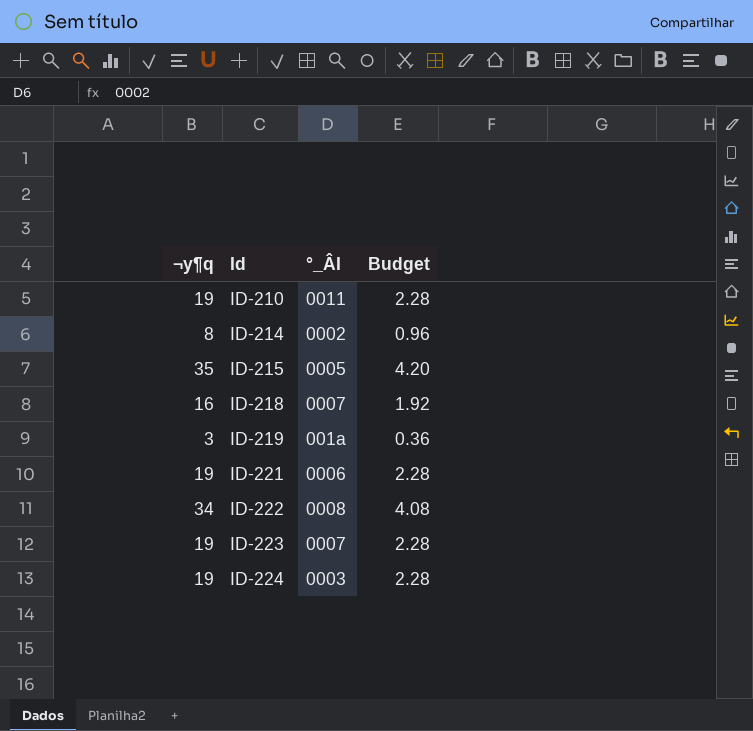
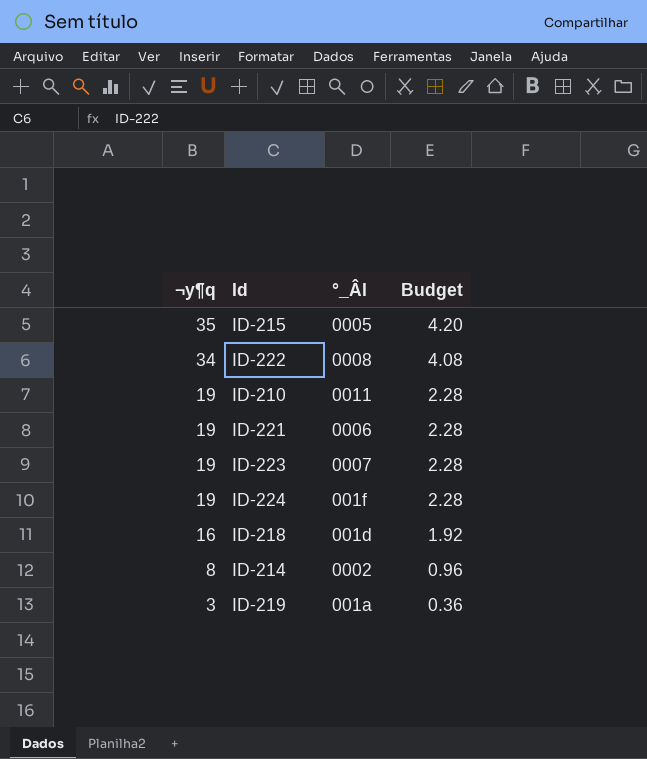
row order: Id ascending -> ¬y¶q descending
ID-224 | °_ÂI: 0003 -> 001f
ID-218 | °_ÂI: 0007 -> 001d

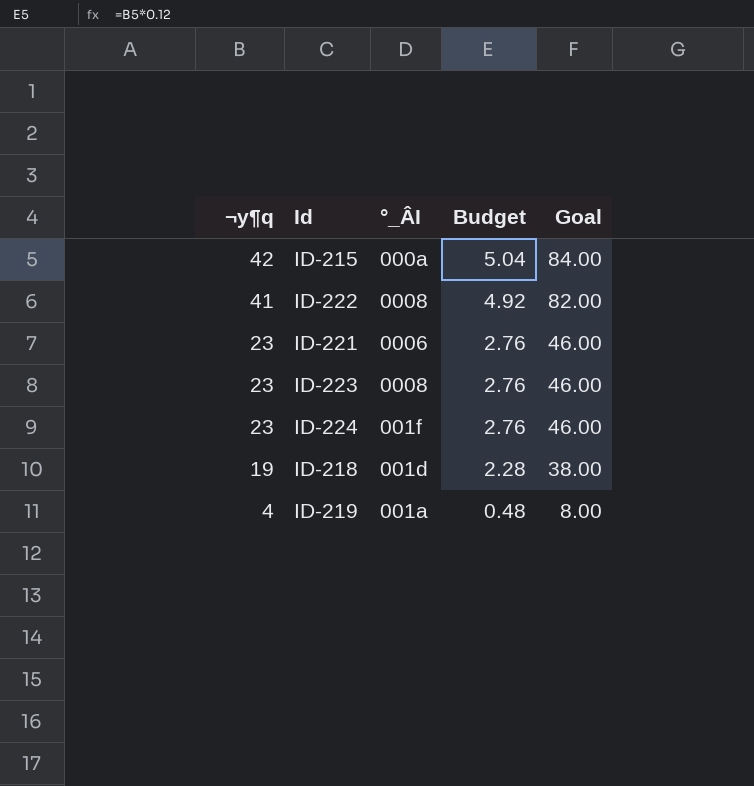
column Goal | formula: none -> [¬y¶q] * 2
row ID-210: 19 | 0011 | 2.28 -> none
row ID-214: 8 | 0002 | 0.96 -> none
ID-215 | ¬y¶q: 35 -> 42
ID-215 | °_ÂI: 0005 -> 000a
ID-215 | Budget: 4.20 -> 5.04
ID-222 | ¬y¶q: 34 -> 41
ID-222 | Budget: 4.08 -> 4.92
ID-221 | ¬y¶q: 19 -> 23
ID-221 | Budget: 2.28 -> 2.76
ID-223 | ¬y¶q: 19 -> 23
ID-223 | °_ÂI: 0007 -> 0008
ID-223 | Budget: 2.28 -> 2.76
ID-224 | ¬y¶q: 19 -> 23
ID-224 | Budget: 2.28 -> 2.76
ID-218 | ¬y¶q: 16 -> 19
ID-218 | Budget: 1.92 -> 2.28
ID-219 | ¬y¶q: 3 -> 4
ID-219 | Budget: 0.36 -> 0.48

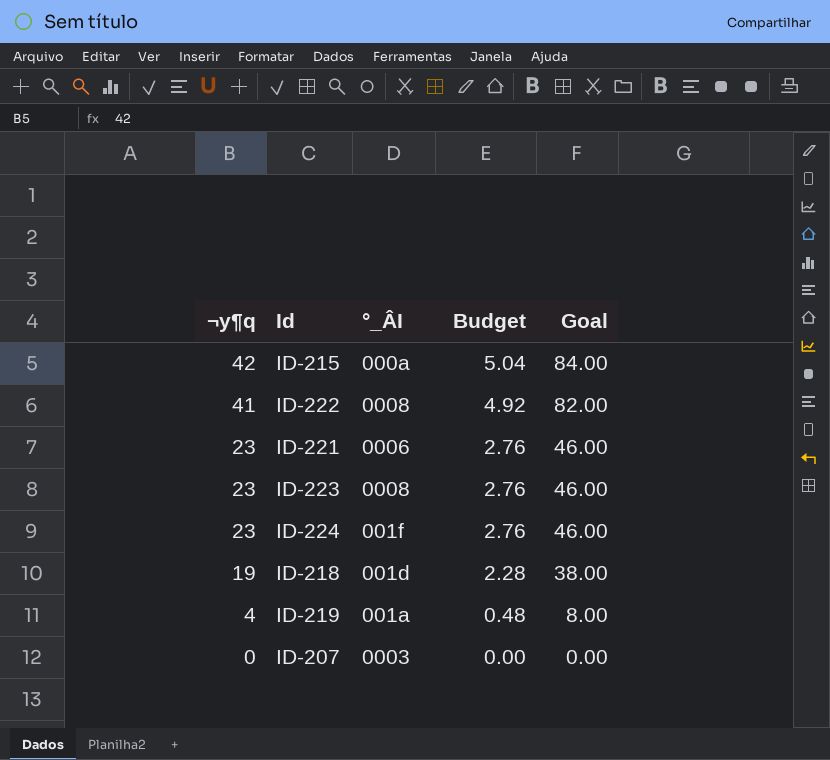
row ID-207: none -> 0 | 0003 | 0.00 | 0.00

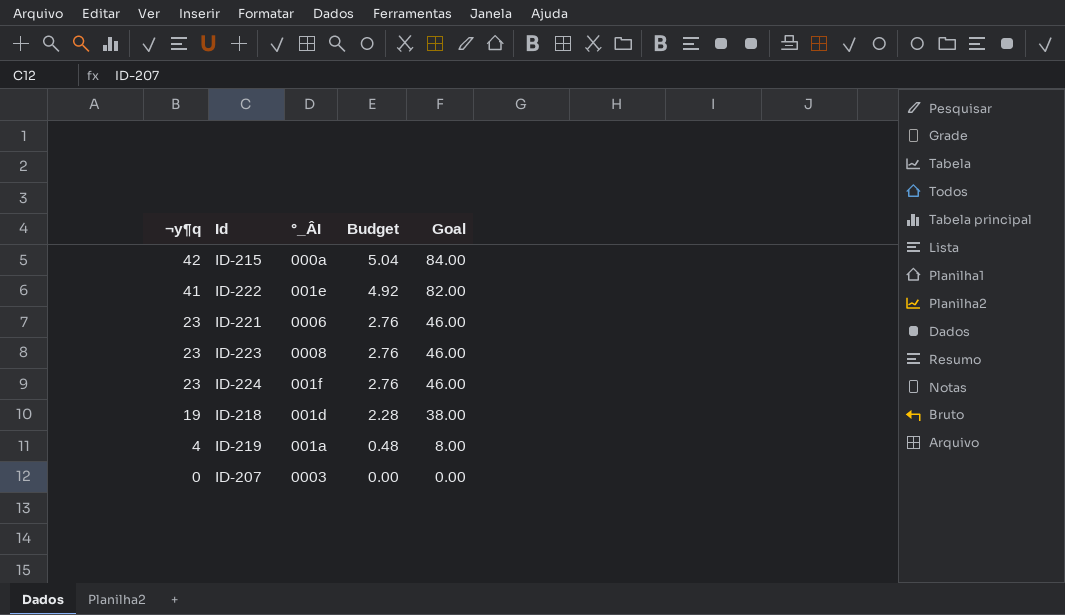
ID-222 | °_ÂI: 0008 -> 001e

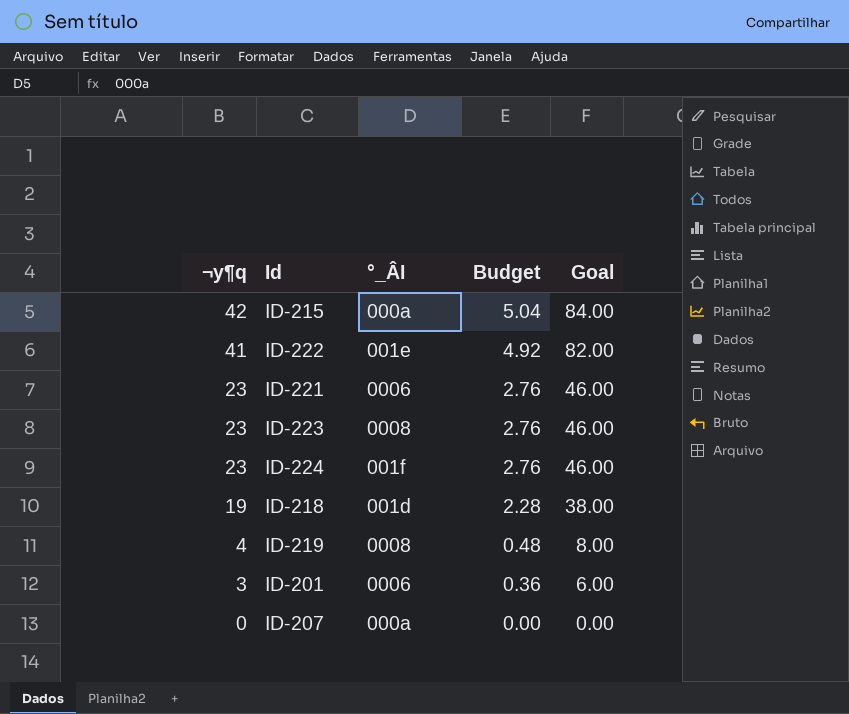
ID-219 | °_ÂI: 001a -> 0008
row ID-201: none -> 3 | 0006 | 0.36 | 6.00
ID-207 | °_ÂI: 0003 -> 000a

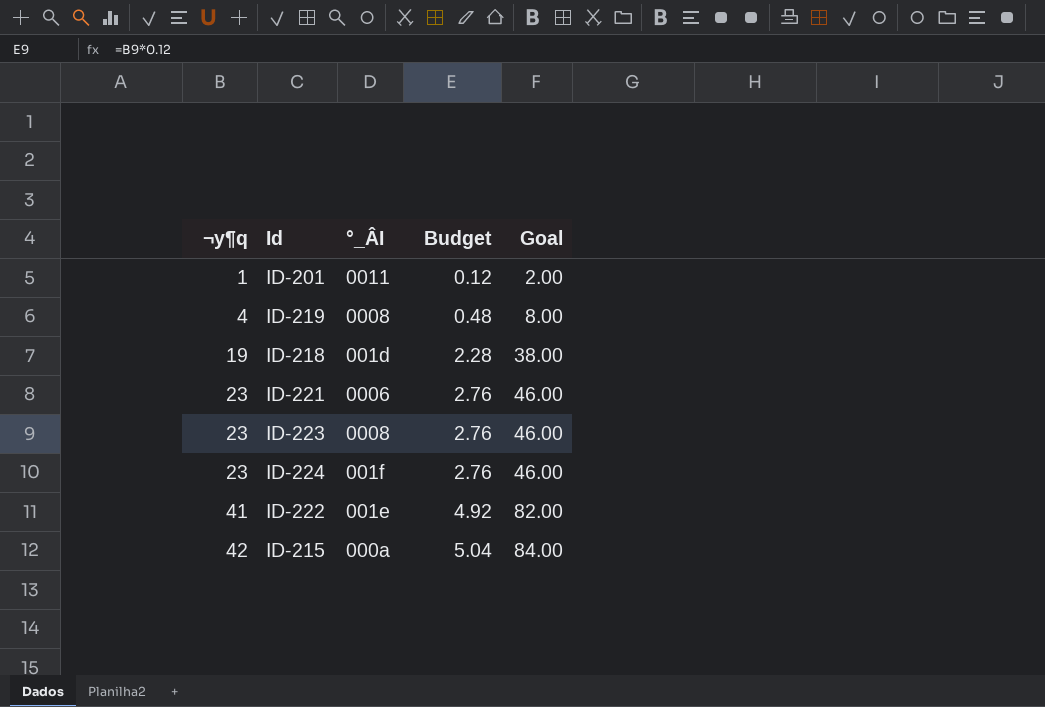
row order: ¬y¶q descending -> ¬y¶q ascending
row ID-207: 0 | 000a | 0.00 | 0.00 -> none
ID-201 | ¬y¶q: 3 -> 1
ID-201 | °_ÂI: 0006 -> 0011
ID-201 | Budget: 0.36 -> 0.12
ID-201 | Goal: 6.00 -> 2.00

